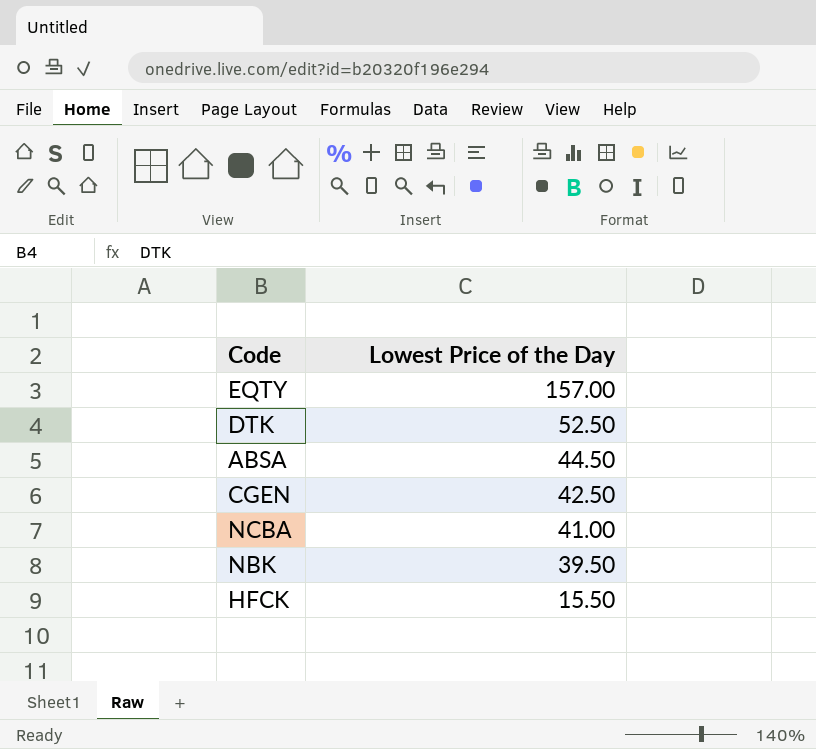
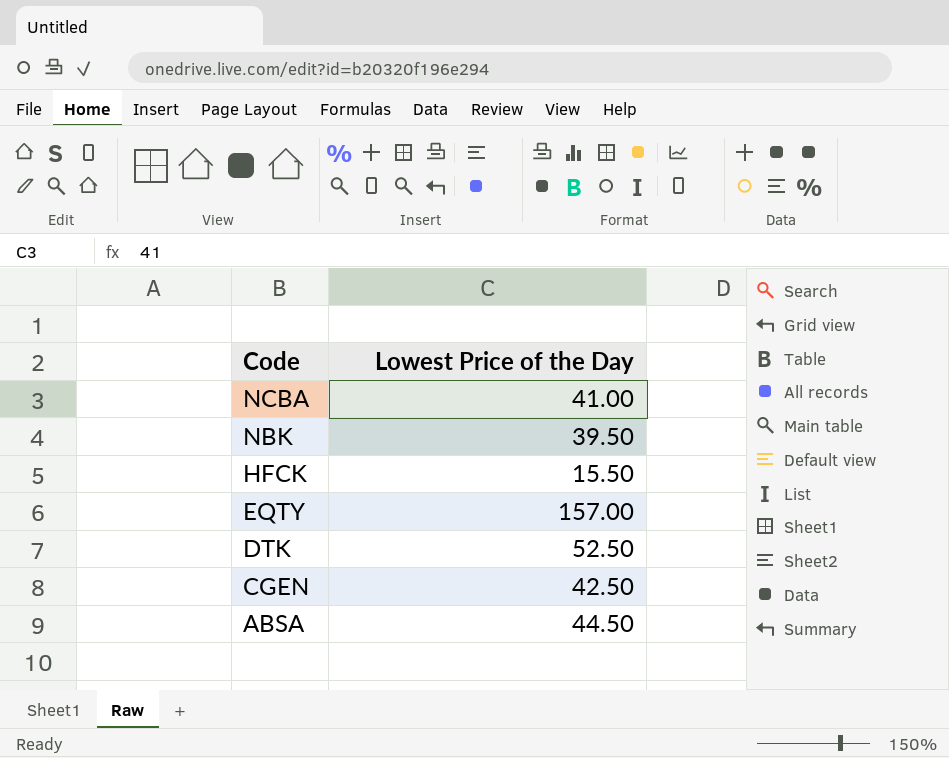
row order: Lowest Price of the Day descending -> Code descending

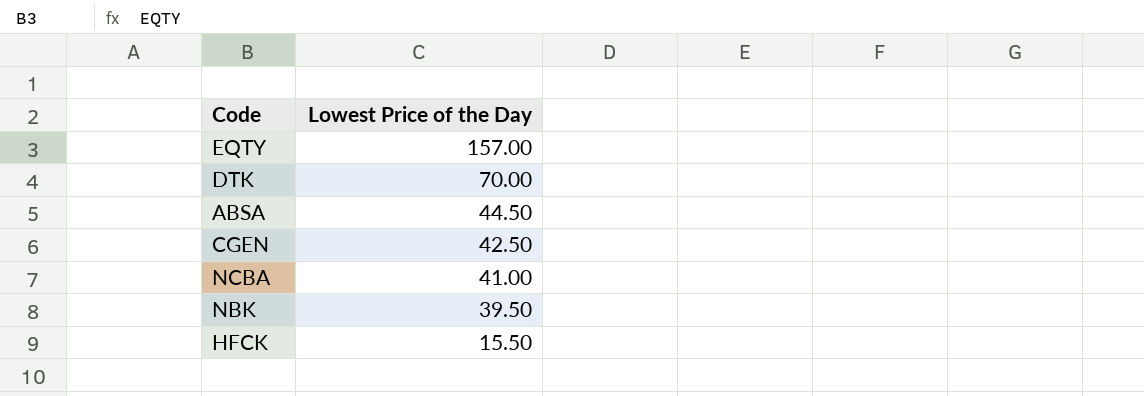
row order: Code descending -> Lowest Price of the Day descending
DTK | Lowest Price of the Day: 52.50 -> 70.00

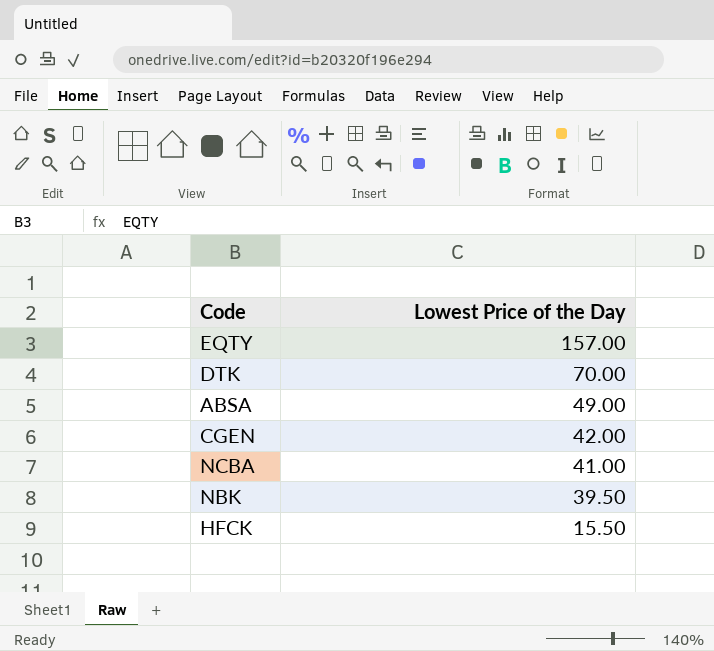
ABSA | Lowest Price of the Day: 44.50 -> 49.00
CGEN | Lowest Price of the Day: 42.50 -> 42.00

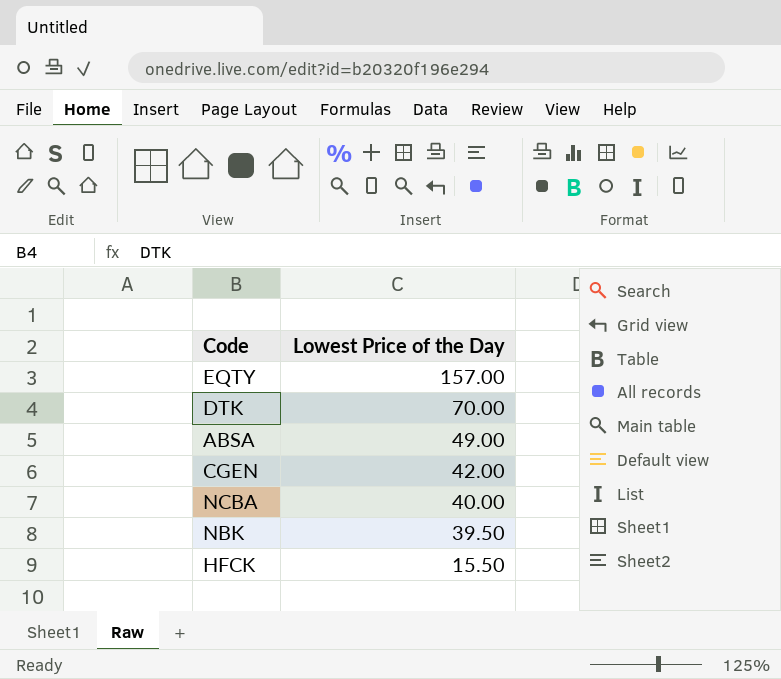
NCBA | Lowest Price of the Day: 41.00 -> 40.00

